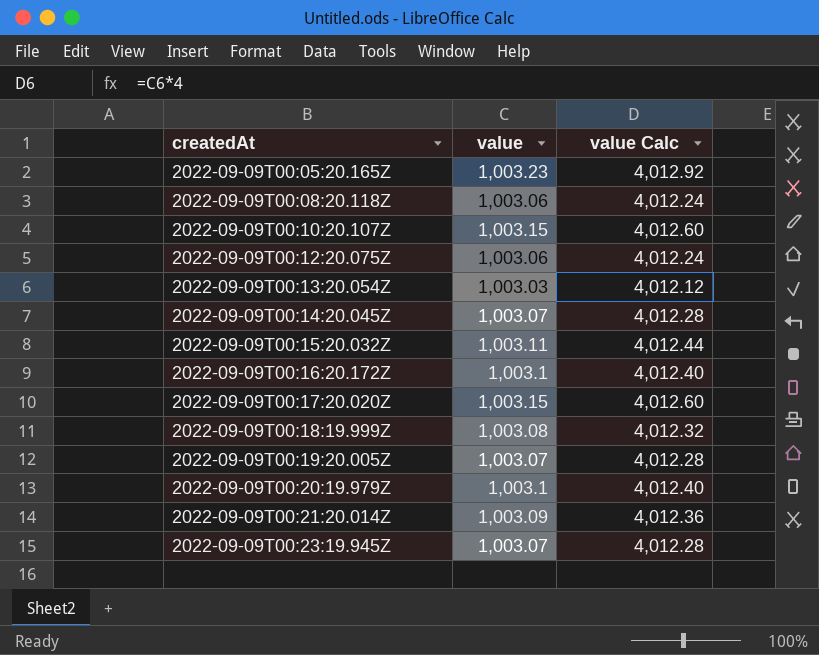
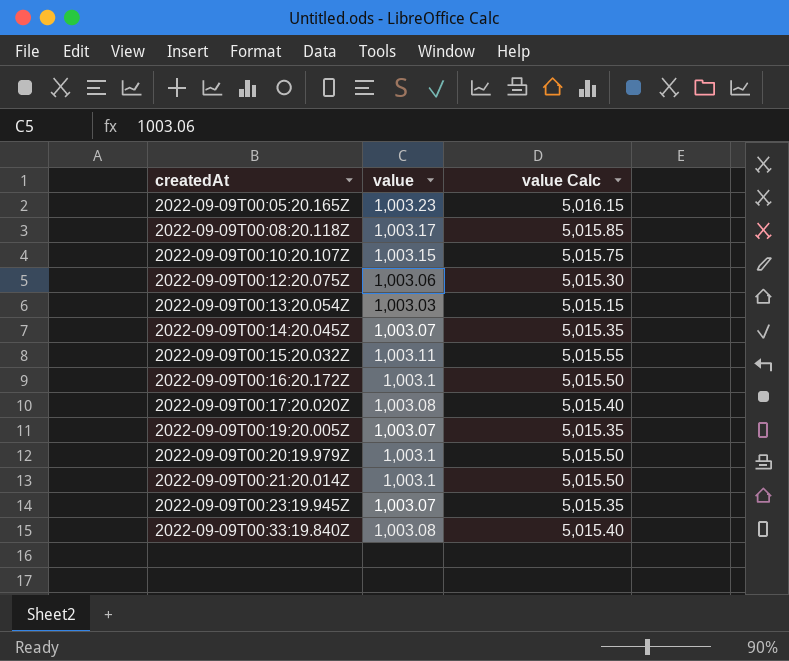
column value Calc | formula: [value] * 4 -> [value] * 5
row 2022-09-09T00:18:19.999Z: 1,003.08 | 4,012.32 -> none
2022-09-09T00:08:20.118Z | value: 1,003.06 -> 1,003.17
2022-09-09T00:17:20.020Z | value: 1,003.15 -> 1,003.08
2022-09-09T00:21:20.014Z | value: 1,003.09 -> 1,003.1
row 2022-09-09T00:33:19.840Z: none -> 1,003.08 | 5,015.40

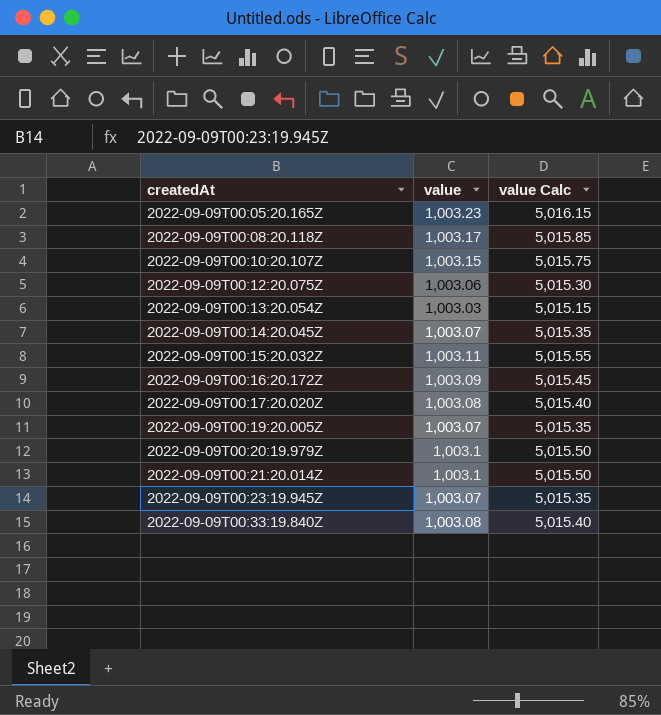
2022-09-09T00:16:20.172Z | value: 1,003.1 -> 1,003.09
2022-09-09T00:16:20.172Z | value Calc: 5,015.50 -> 5,015.45

